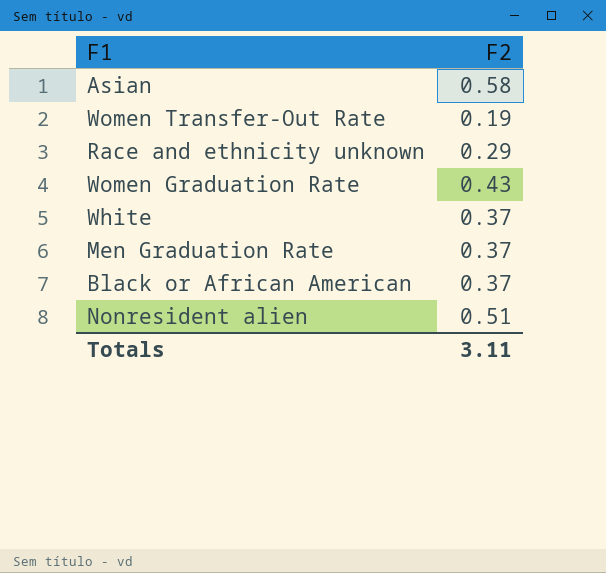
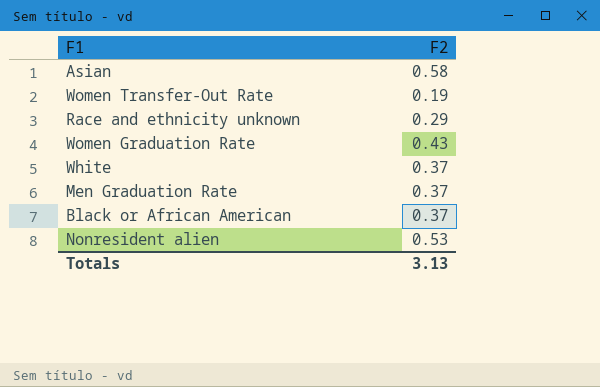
Nonresident alien | F2: 0.51 -> 0.53
Totals | F2: 3.11 -> 3.13

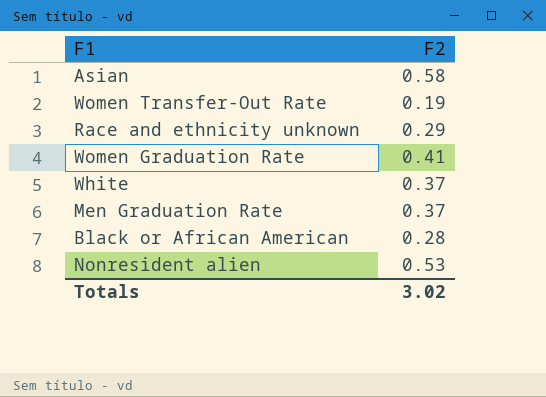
Women Graduation Rate | F2: 0.43 -> 0.41
Black or African American | F2: 0.37 -> 0.28
Totals | F2: 3.13 -> 3.02

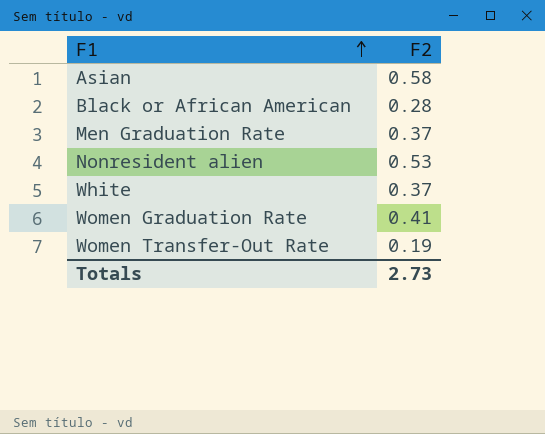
row order: none -> F1 ascending
row Race and ethnicity unknown: 0.29 -> none
Totals | F2: 3.02 -> 2.73

